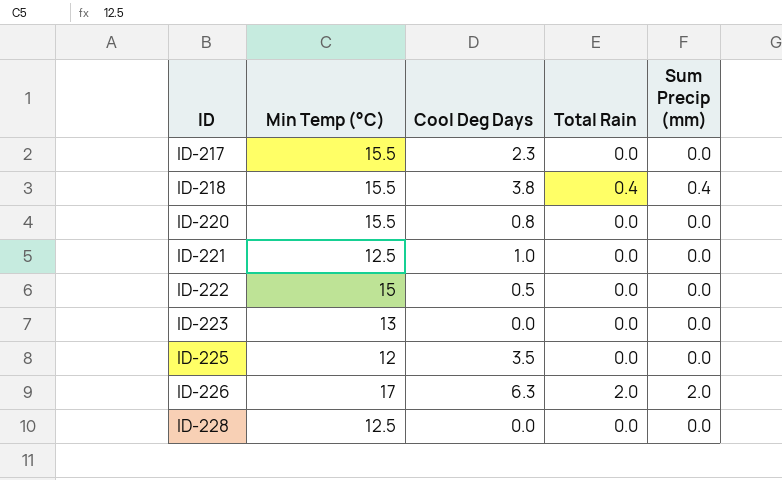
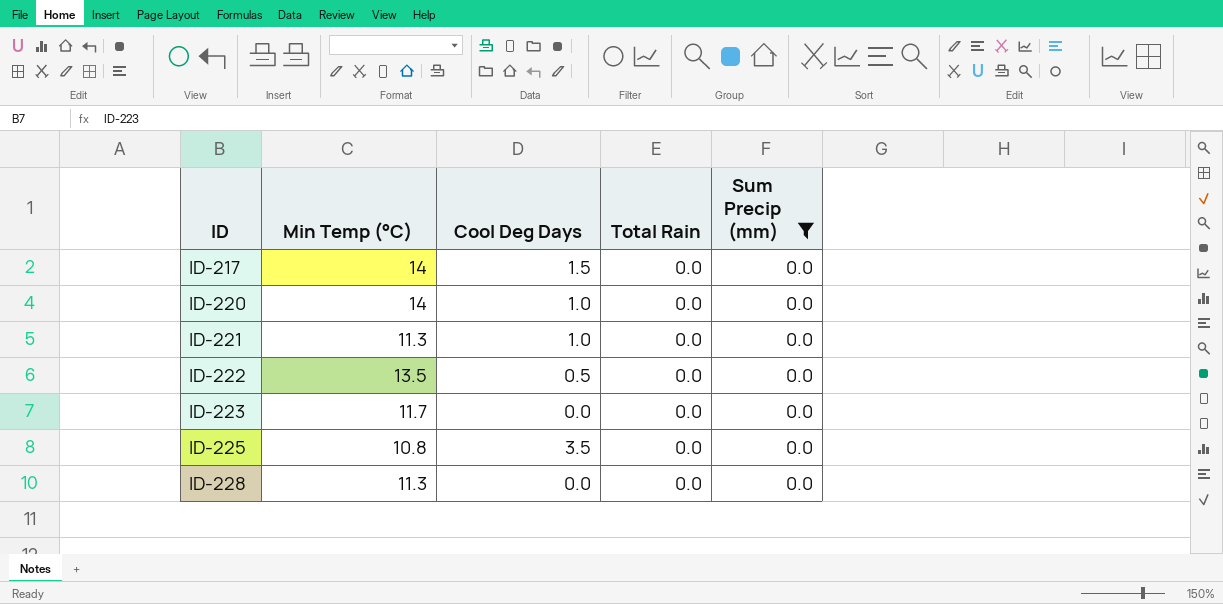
filter: none -> Sum Precip (mm) = 0.0
ID-217 | Min Temp (°C): 15.5 -> 14
ID-217 | Cool Deg Days: 2.3 -> 1.5
ID-220 | Min Temp (°C): 15.5 -> 14
ID-220 | Cool Deg Days: 0.8 -> 1.0
ID-221 | Min Temp (°C): 12.5 -> 11.3
ID-222 | Min Temp (°C): 15 -> 13.5
ID-223 | Min Temp (°C): 13 -> 11.7
ID-225 | Min Temp (°C): 12 -> 10.8
ID-228 | Min Temp (°C): 12.5 -> 11.3

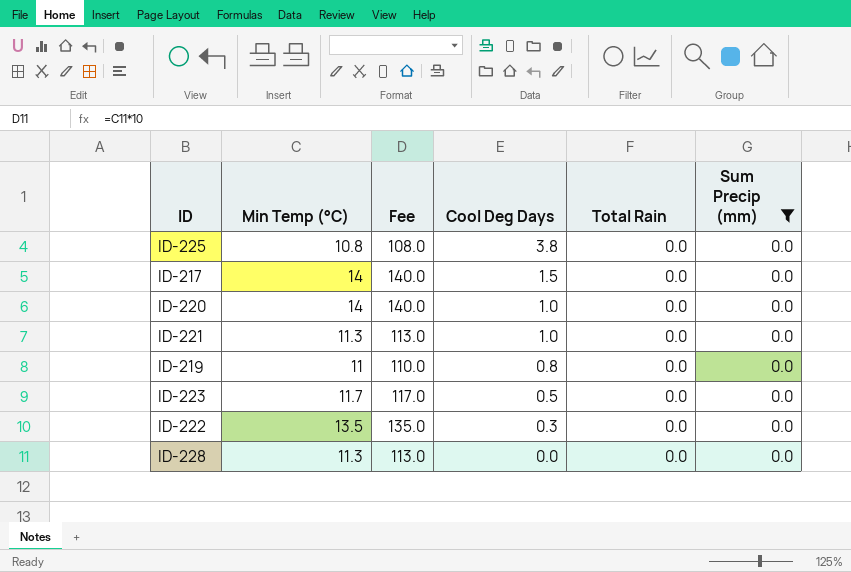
row order: ID ascending -> Cool Deg Days descending
column Fee | formula: none -> [Min Temp (°C)] * 10
ID-225 | Cool Deg Days: 3.5 -> 3.8
row ID-219: none -> 11 | 110.0 | 0.8 | 0.0 | 0.0
ID-223 | Cool Deg Days: 0.0 -> 0.5
ID-222 | Cool Deg Days: 0.5 -> 0.3

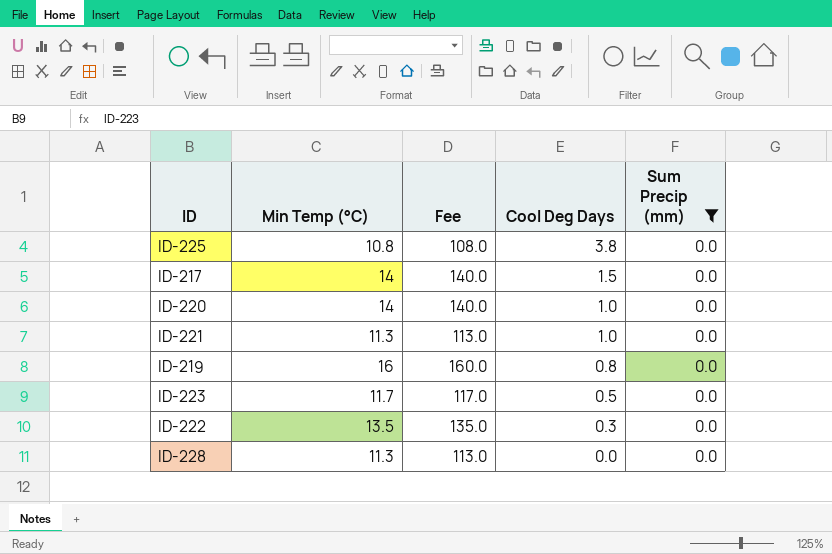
column Total Rain | position: 5 -> none
ID-219 | Min Temp (°C): 11 -> 16
ID-219 | Fee: 110.0 -> 160.0

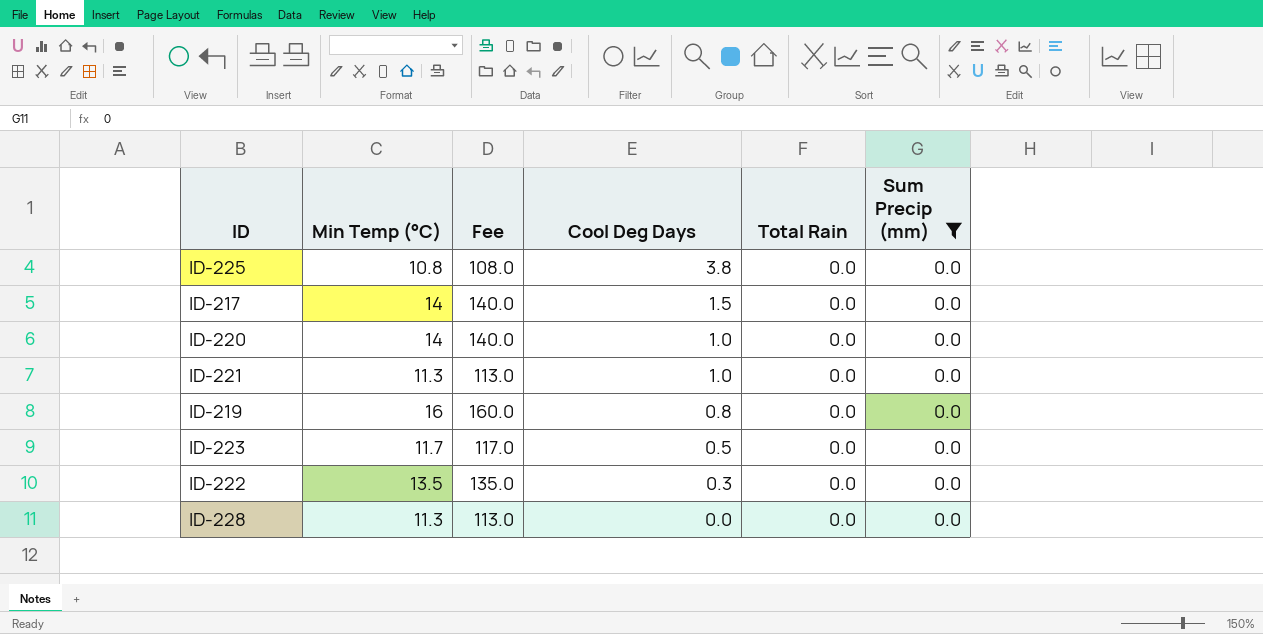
column Total Rain | position: none -> 5

